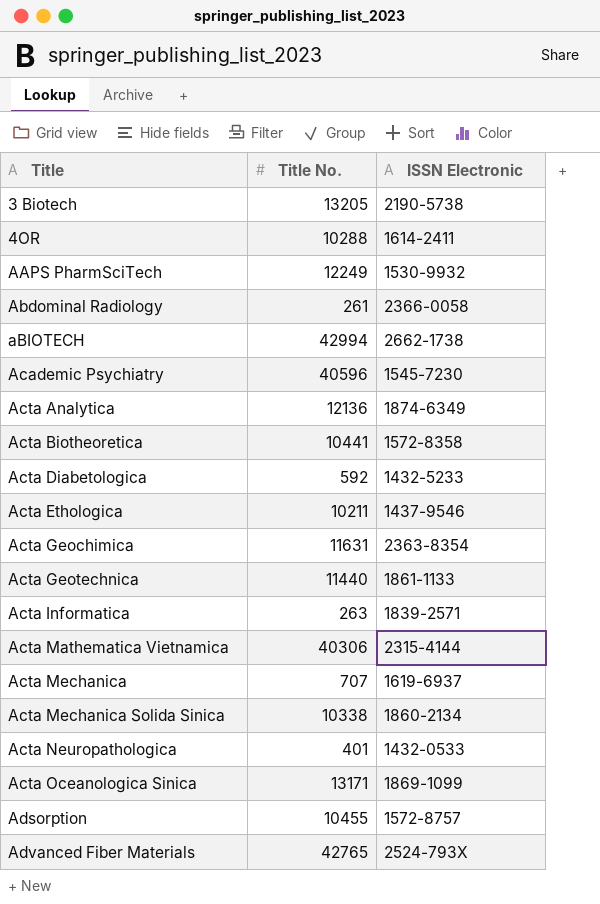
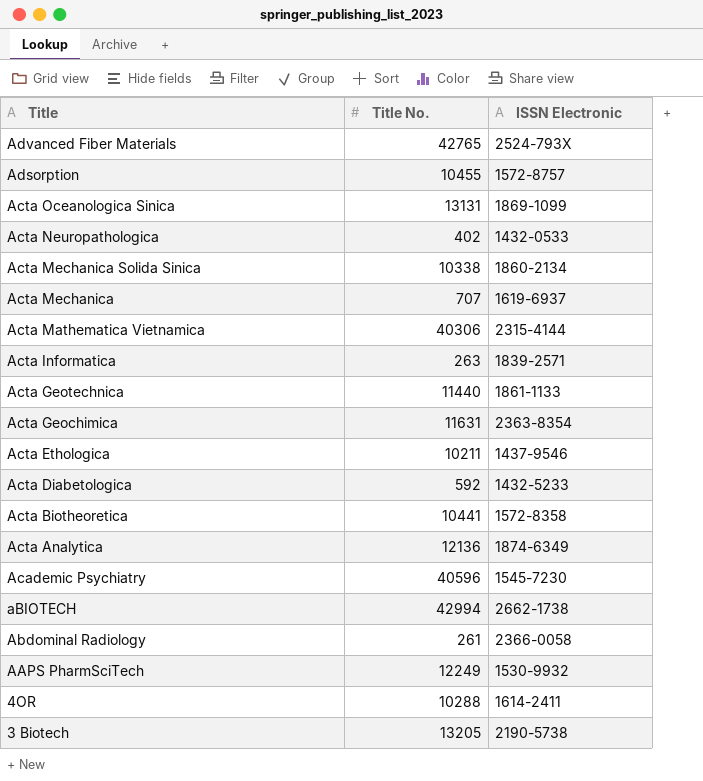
row order: Title ascending -> Title descending
Acta Oceanologica Sinica | Title No.: 13171 -> 13131
Acta Neuropathologica | Title No.: 401 -> 402

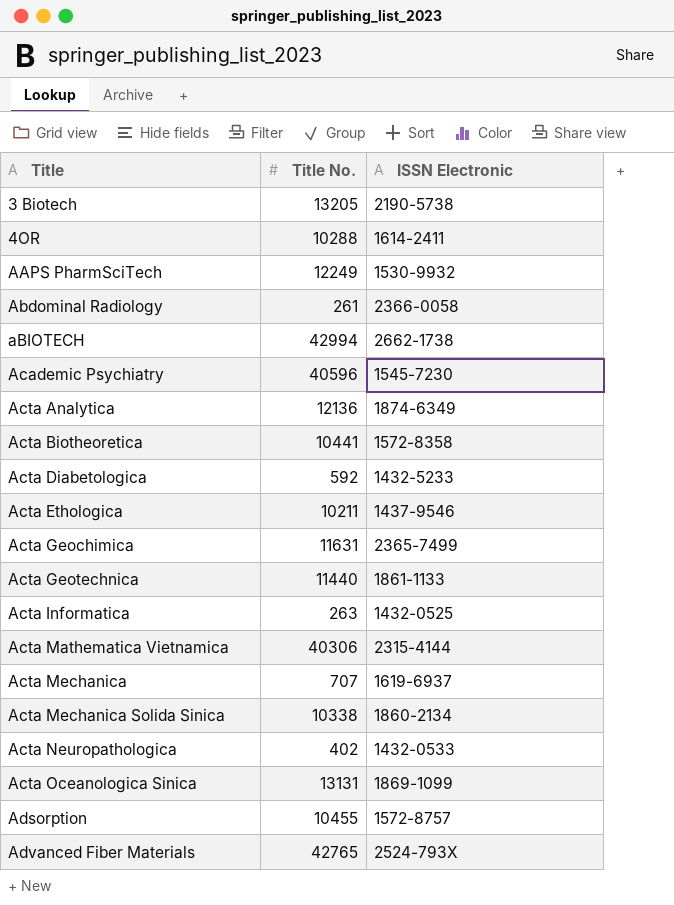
row order: Title descending -> Title ascending
Acta Geochimica | ISSN Electronic: 2363-8354 -> 2365-7499
Acta Informatica | ISSN Electronic: 1839-2571 -> 1432-0525

